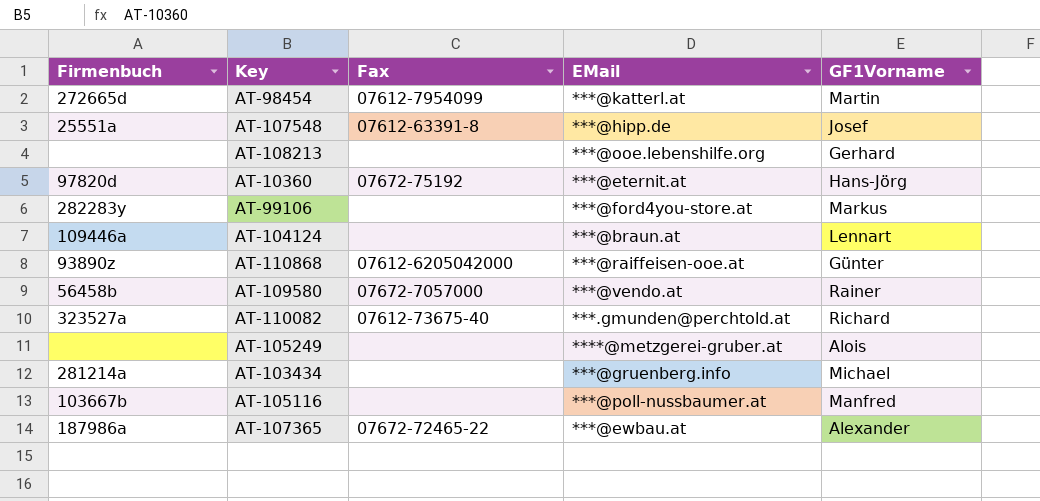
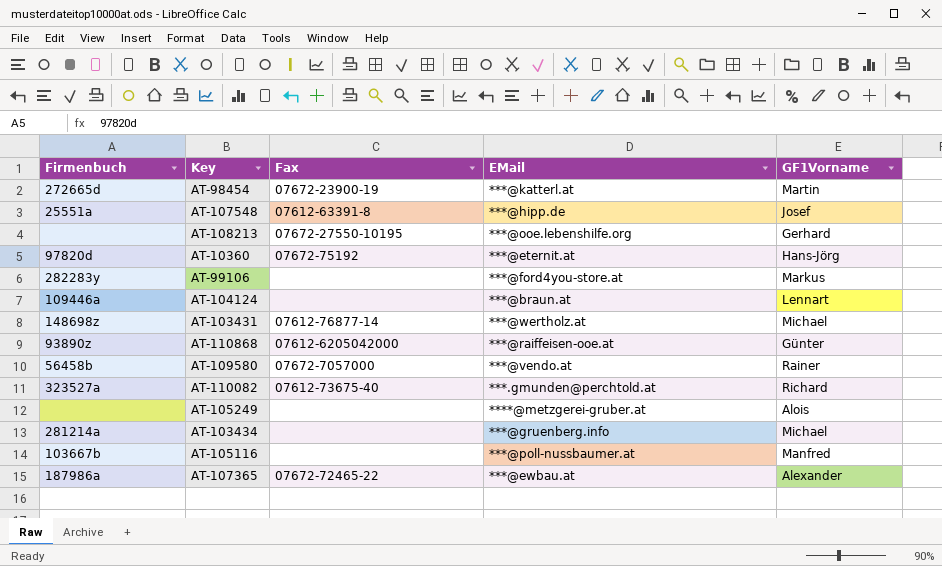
AT-98454 | Fax: 07612-7954099 -> 07672-23900-19
AT-108213 | Fax: none -> 07672-27550-10195
row AT-103431: none -> 148698z | 07612-76877-14 | ***@wertholz.at | Michael

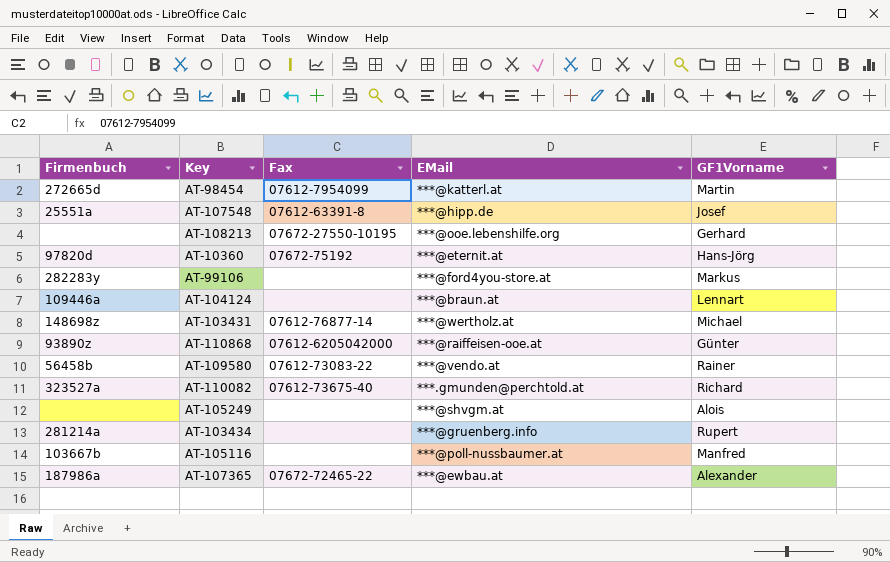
AT-98454 | Fax: 07672-23900-19 -> 07612-7954099
AT-109580 | Fax: 07672-7057000 -> 07612-73083-22
AT-105249 | EMail: ****@metzgerei-gruber.at -> ***@shvgm.at
AT-103434 | GF1Vorname: Michael -> Rupert

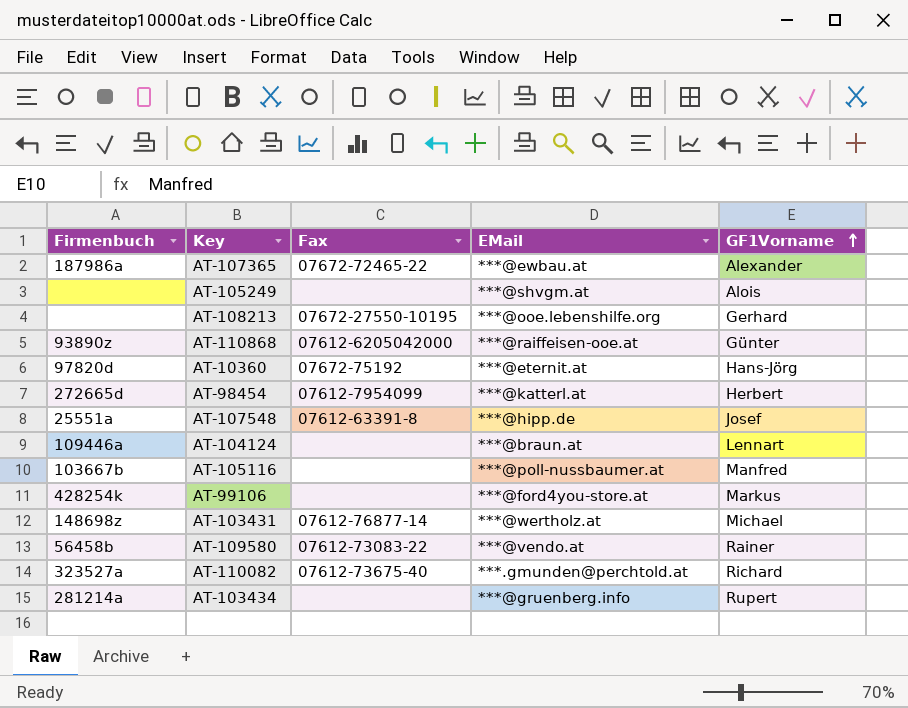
row order: none -> GF1Vorname ascending
AT-98454 | GF1Vorname: Martin -> Herbert
AT-99106 | Firmenbuch: 282283y -> 428254k

